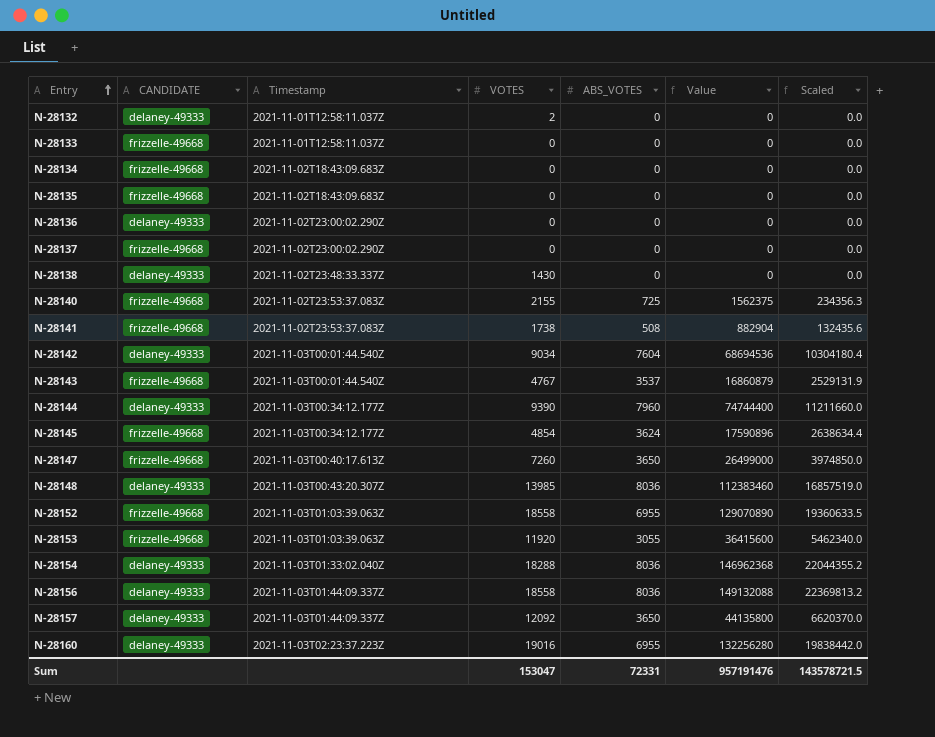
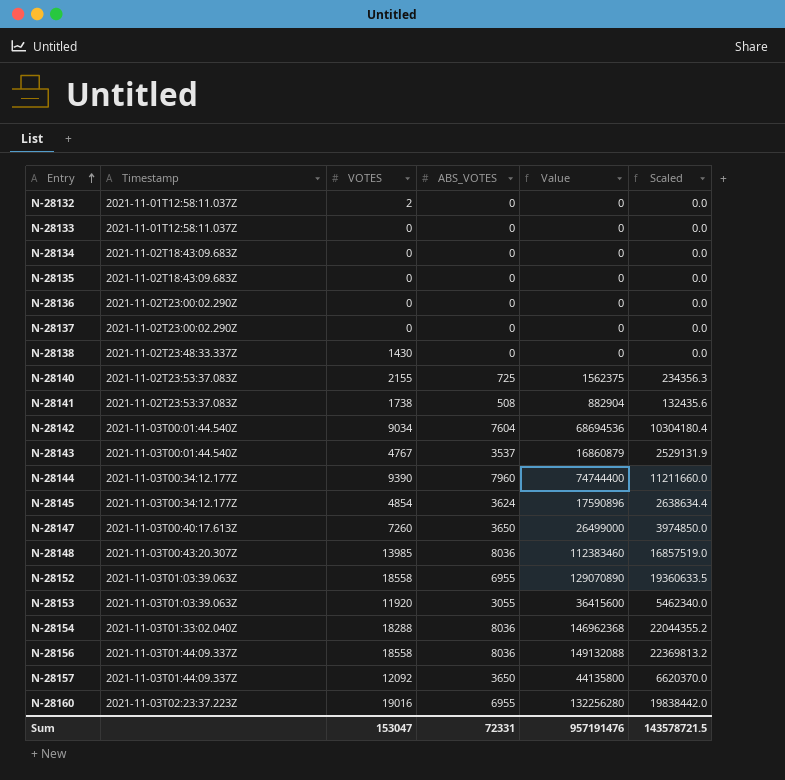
column CANDIDATE | position: 2 -> none

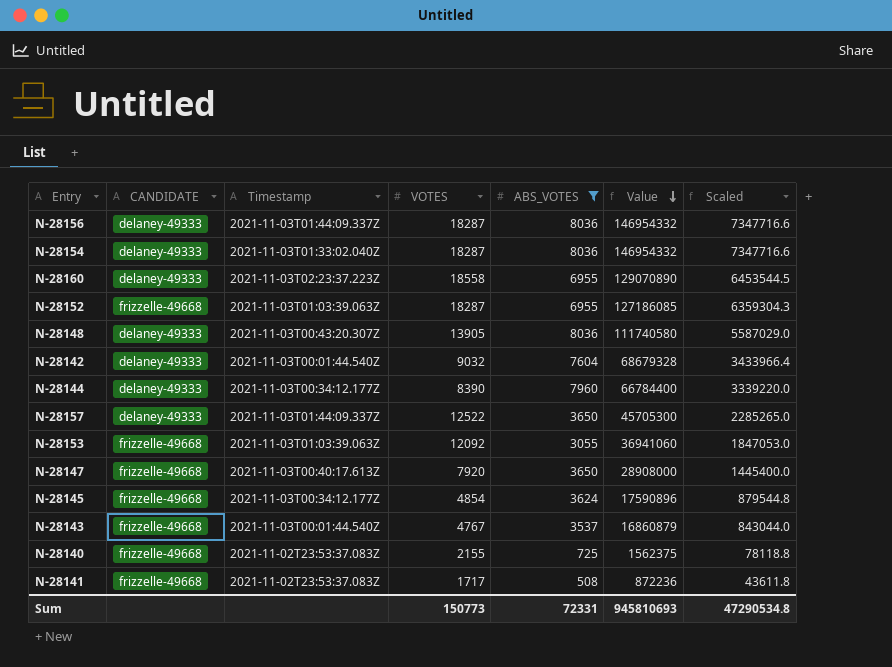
filter: none -> ABS_VOTES != 0
row order: Entry ascending -> Value descending
column CANDIDATE | position: none -> 2
column Scaled | formula: [Value] * 0.15 -> [Value] * 0.05
N-28156 | VOTES: 18558 -> 18287
N-28156 | Value: 149132088 -> 146954332
N-28154 | VOTES: 18288 -> 18287
N-28154 | Value: 146962368 -> 146954332
N-28160 | VOTES: 19016 -> 18558
N-28160 | Value: 132256280 -> 129070890
N-28152 | VOTES: 18558 -> 18287
N-28152 | Value: 129070890 -> 127186085
N-28148 | VOTES: 13985 -> 13905
N-28148 | Value: 112383460 -> 111740580
N-28142 | VOTES: 9034 -> 9032
N-28142 | Value: 68694536 -> 68679328
N-28144 | VOTES: 9390 -> 8390
N-28144 | Value: 74744400 -> 66784400
N-28157 | VOTES: 12092 -> 12522
N-28157 | Value: 44135800 -> 45705300
N-28153 | VOTES: 11920 -> 12092
N-28153 | Value: 36415600 -> 36941060
N-28147 | VOTES: 7260 -> 7920
N-28147 | Value: 26499000 -> 28908000
N-28141 | VOTES: 1738 -> 1717
N-28141 | Value: 882904 -> 872236
Sum | VOTES: 153047 -> 150773
Sum | Value: 957191476 -> 945810693
Sum | Scaled: 143578721.5 -> 47290534.8

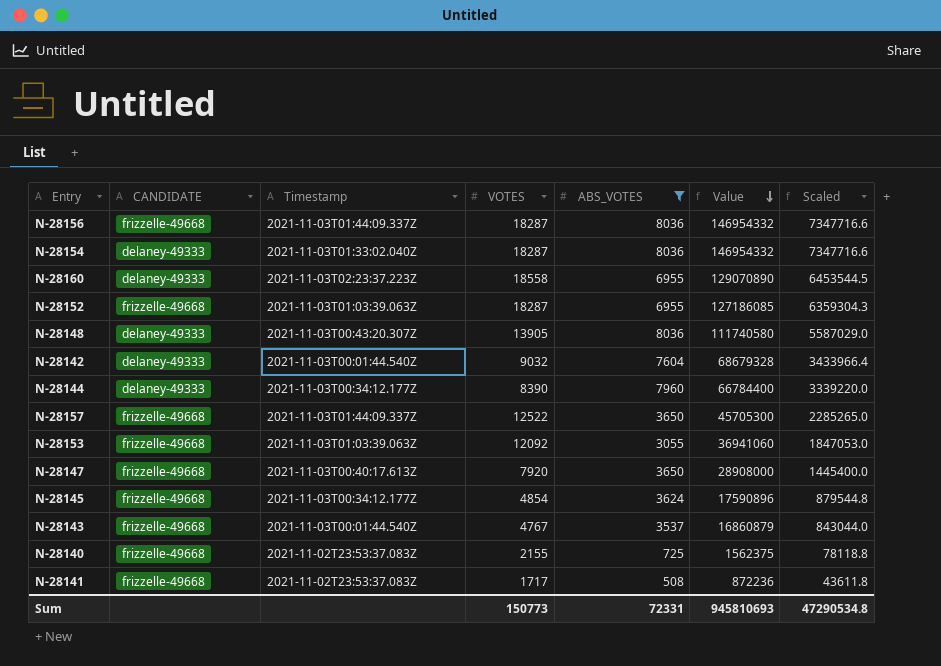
N-28156 | CANDIDATE: delaney-49333 -> frizzelle-49668
N-28157 | CANDIDATE: delaney-49333 -> frizzelle-49668

